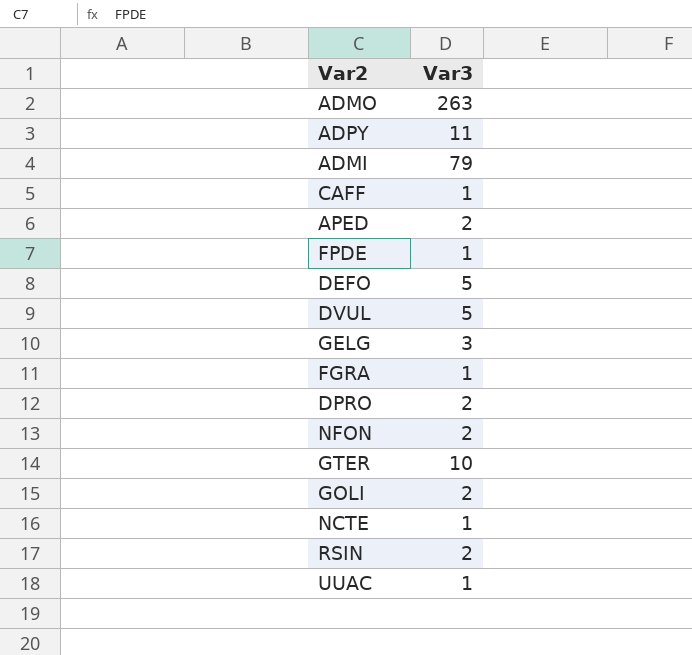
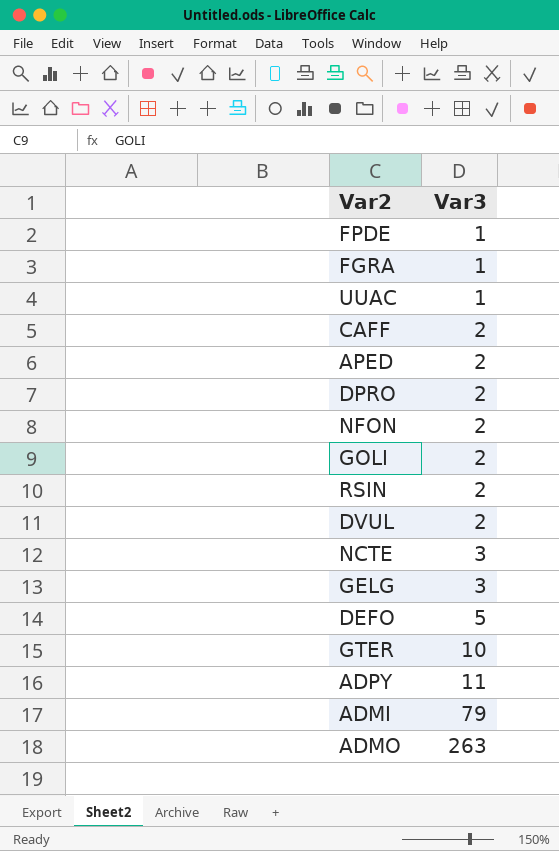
row order: none -> Var3 ascending
CAFF | Var3: 1 -> 2
DVUL | Var3: 5 -> 2
NCTE | Var3: 1 -> 3

